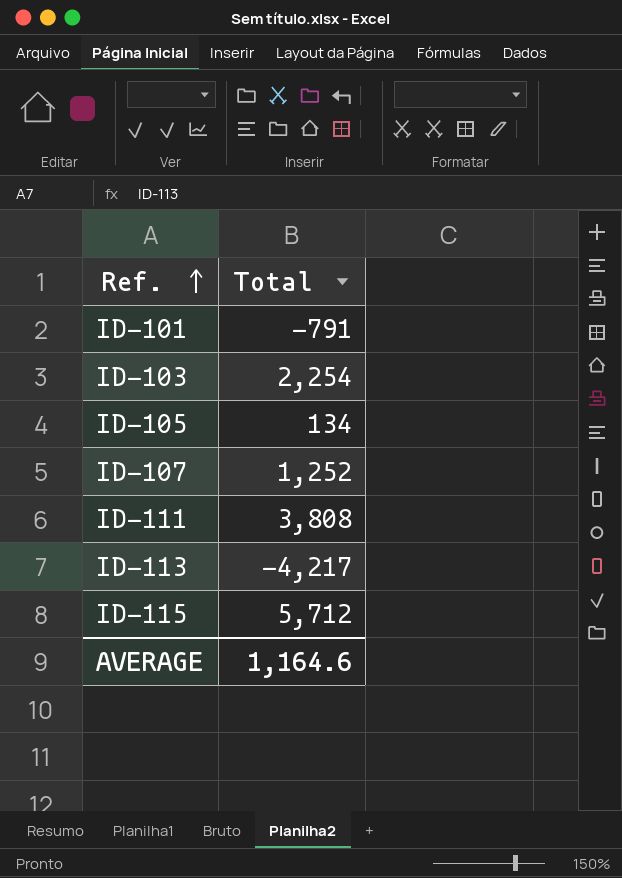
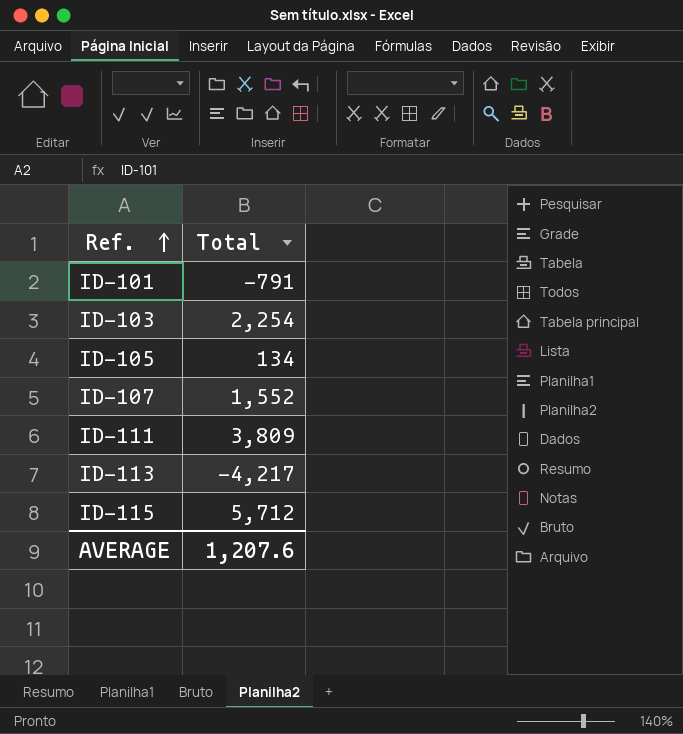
ID-107 | Total: 1,252 -> 1,552
ID-111 | Total: 3,808 -> 3,809
AVERAGE | Total: 1,164.6 -> 1,207.6

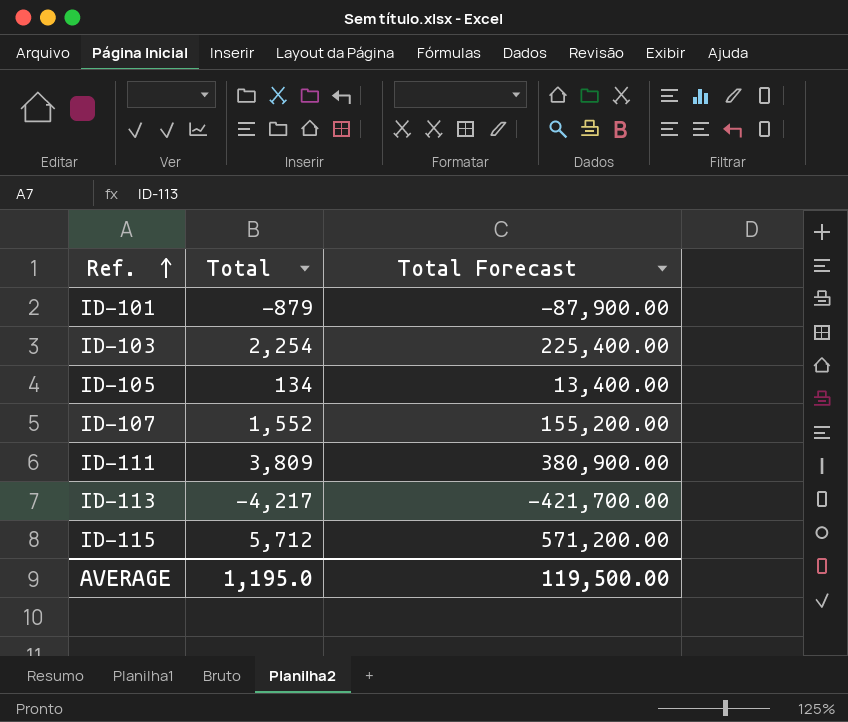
column Total Forecast | formula: none -> [Total] * 100
ID-101 | Total: -791 -> -879
AVERAGE | Total: 1,207.6 -> 1,195.0

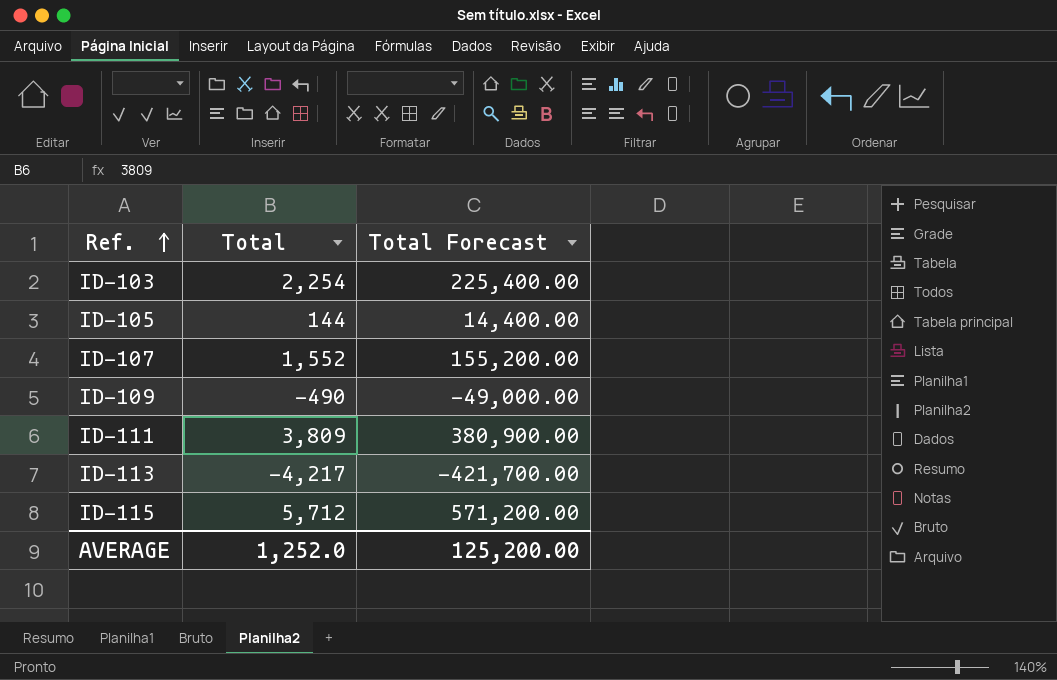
row ID-101: -879 | -87,900.00 -> none
ID-105 | Total: 134 -> 144
ID-105 | Total Forecast: 13,400.00 -> 14,400.00
row ID-109: none -> -490 | -49,000.00
AVERAGE | Total: 1,195.0 -> 1,252.0
AVERAGE | Total Forecast: 119,500.00 -> 125,200.00

